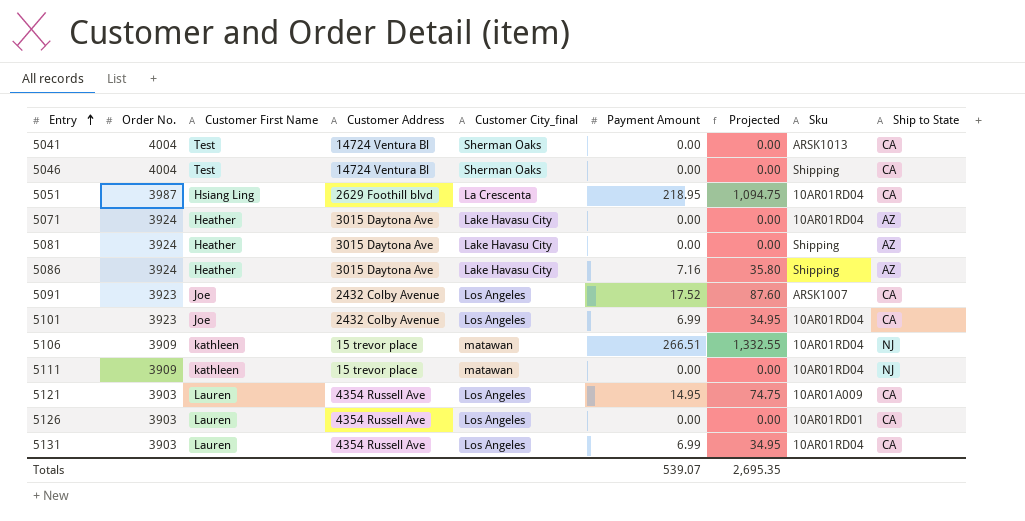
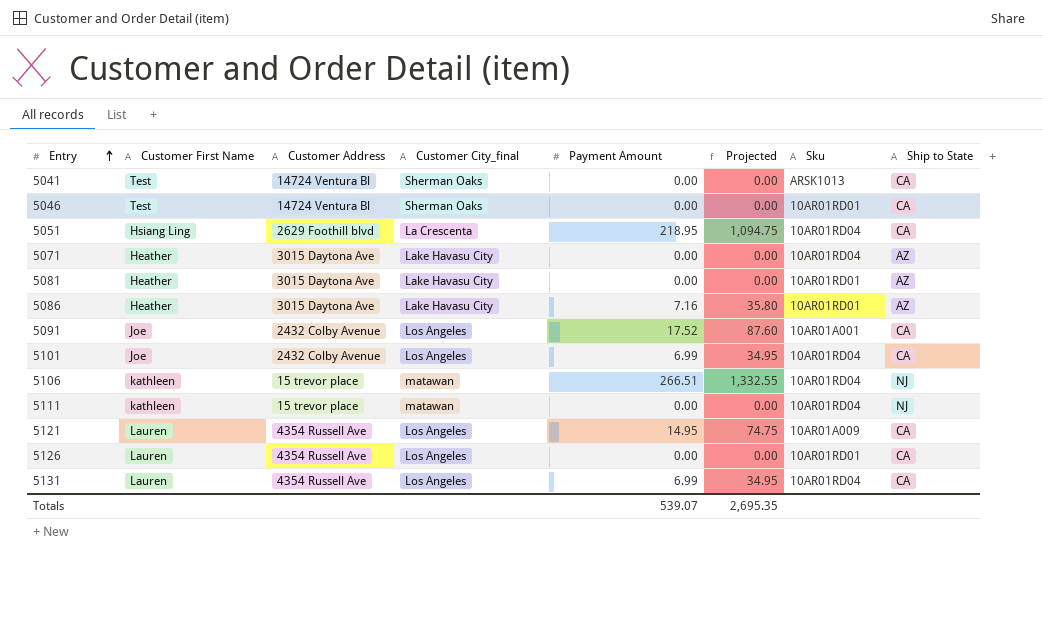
column Order No. | position: 2 -> none
5046 | Sku: Shipping -> 10AR01RD01
5081 | Sku: Shipping -> 10AR01RD01
5086 | Sku: Shipping -> 10AR01RD01
5091 | Sku: ARSK1007 -> 10AR01A001

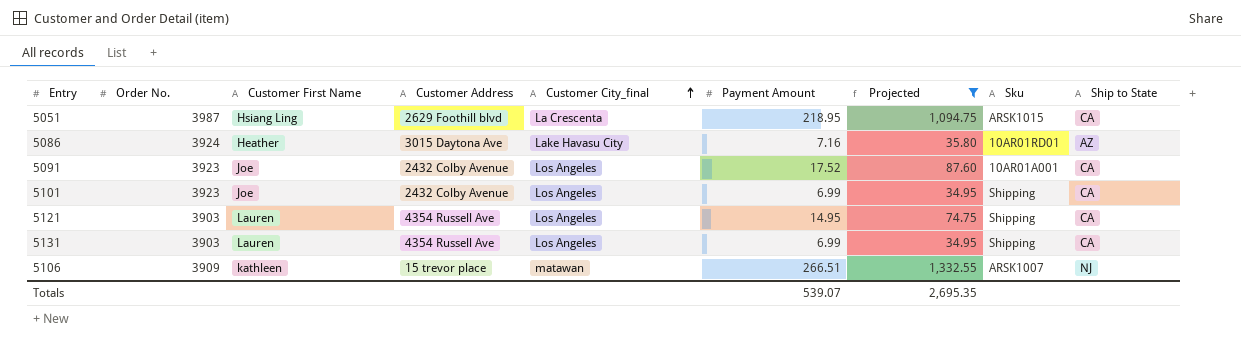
filter: none -> Projected != 0.00
row order: Entry ascending -> Customer City_final ascending
column Order No. | position: none -> 2
5051 | Sku: 10AR01RD04 -> ARSK1015
5101 | Sku: 10AR01RD04 -> Shipping
5121 | Sku: 10AR01A009 -> Shipping
5131 | Sku: 10AR01RD04 -> Shipping
5106 | Sku: 10AR01RD04 -> ARSK1007

